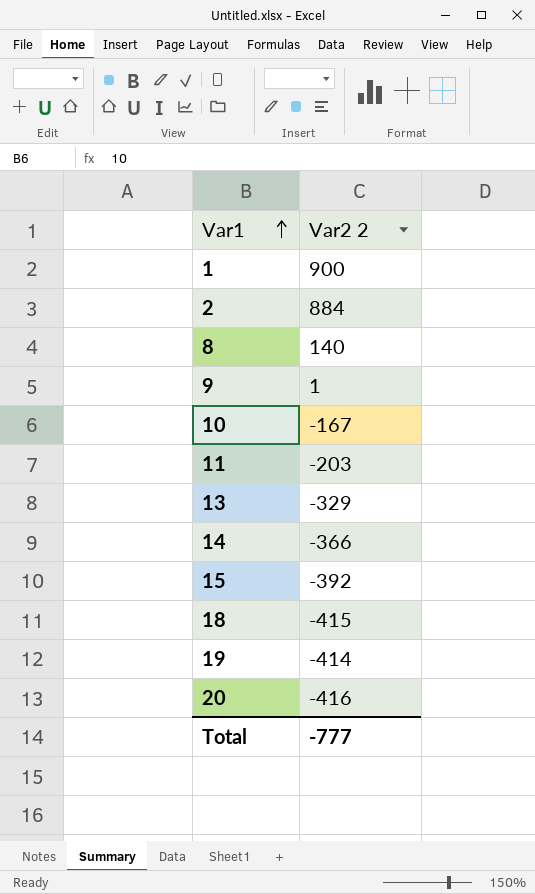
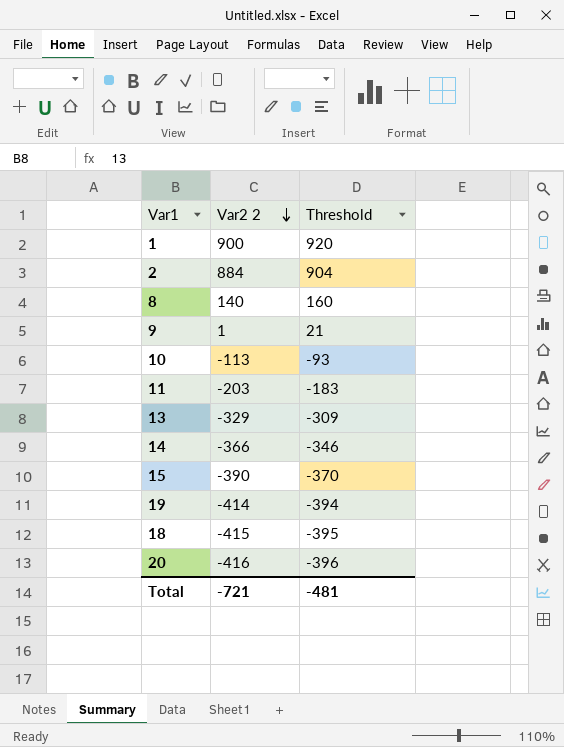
row order: Var1 ascending -> Var2 2 descending
column Threshold | formula: none -> [Var2 2] + 20
10 | Var2 2: -167 -> -113
15 | Var2 2: -392 -> -390
Total | Var2 2: -777 -> -721

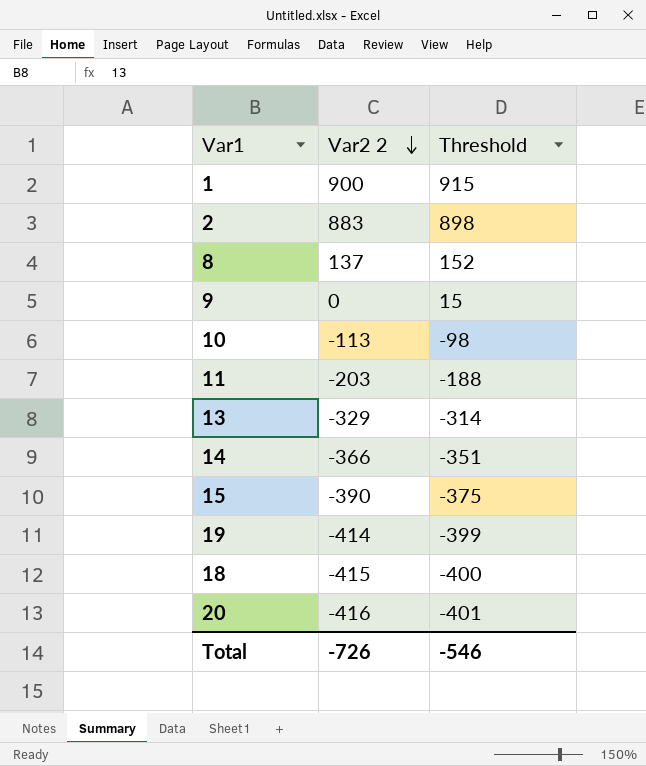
column Threshold | formula: [Var2 2] + 20 -> [Var2 2] + 15
2 | Var2 2: 884 -> 883
8 | Var2 2: 140 -> 137
9 | Var2 2: 1 -> 0
Total | Var2 2: -721 -> -726
Total | Threshold: -481 -> -546

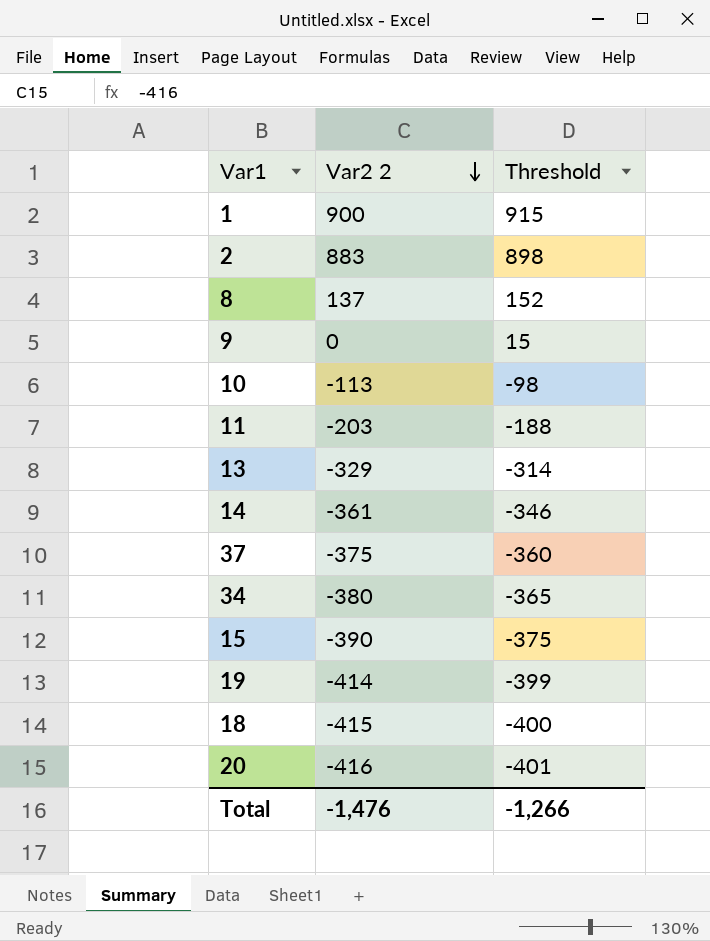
14 | Var2 2: -366 -> -361
14 | Threshold: -351 -> -346
row 37: none -> -375 | -360
row 34: none -> -380 | -365
Total | Var2 2: -726 -> -1,476
Total | Threshold: -546 -> -1,266

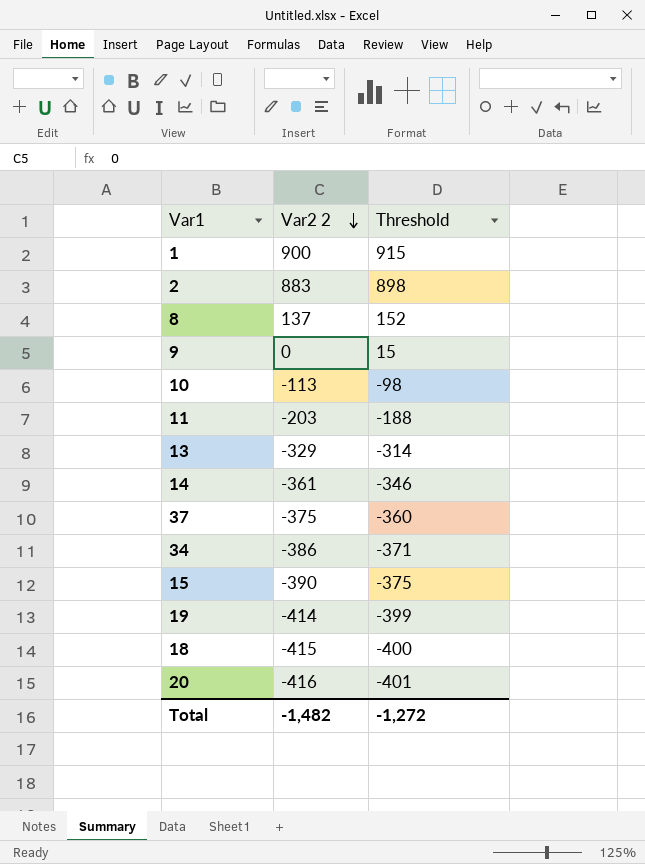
34 | Var2 2: -380 -> -386
34 | Threshold: -365 -> -371
Total | Var2 2: -1,476 -> -1,482
Total | Threshold: -1,266 -> -1,272

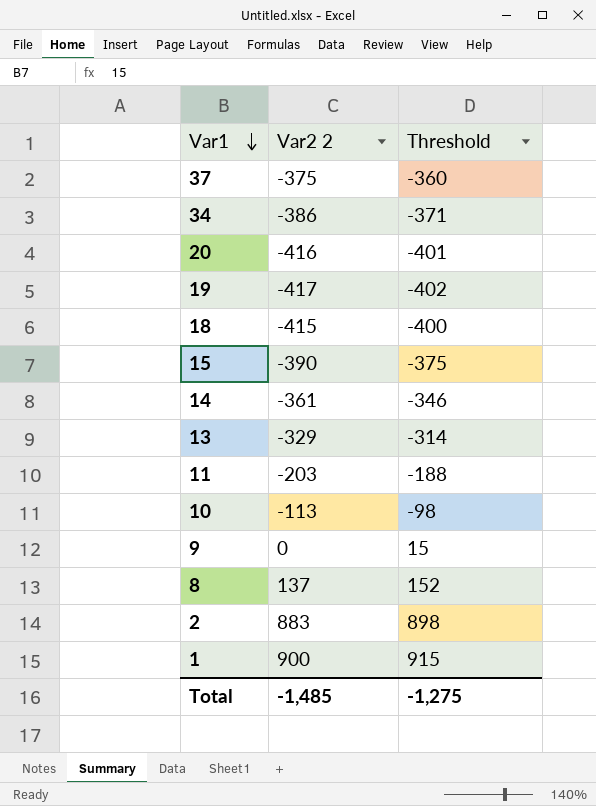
row order: Var2 2 descending -> Var1 descending
19 | Var2 2: -414 -> -417
19 | Threshold: -399 -> -402
Total | Var2 2: -1,482 -> -1,485
Total | Threshold: -1,272 -> -1,275

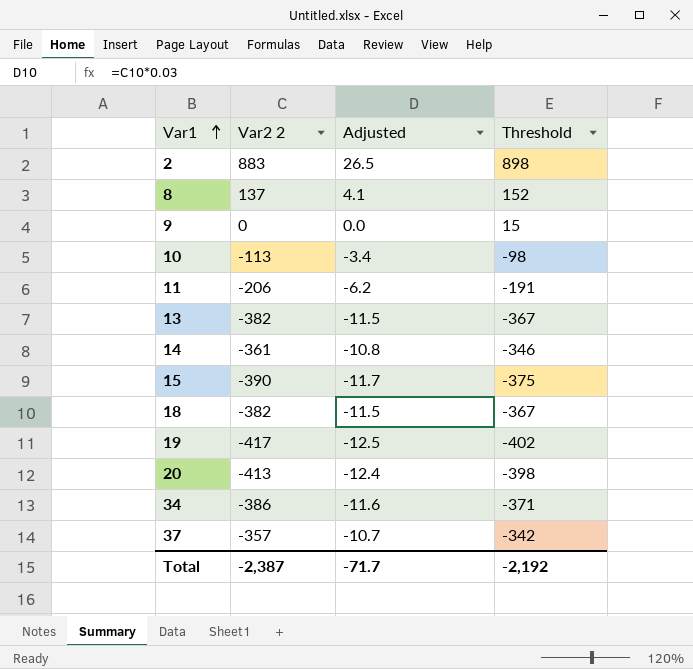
row order: Var1 descending -> Var1 ascending
column Adjusted | formula: none -> [Var2 2] * 0.03
row 1: 900 | 915 -> none
11 | Var2 2: -203 -> -206
11 | Threshold: -188 -> -191
13 | Var2 2: -329 -> -382
13 | Threshold: -314 -> -367
18 | Var2 2: -415 -> -382
18 | Threshold: -400 -> -367
20 | Var2 2: -416 -> -413
20 | Threshold: -401 -> -398
37 | Var2 2: -375 -> -357
37 | Threshold: -360 -> -342
Total | Var2 2: -1,485 -> -2,387
Total | Threshold: -1,275 -> -2,192

